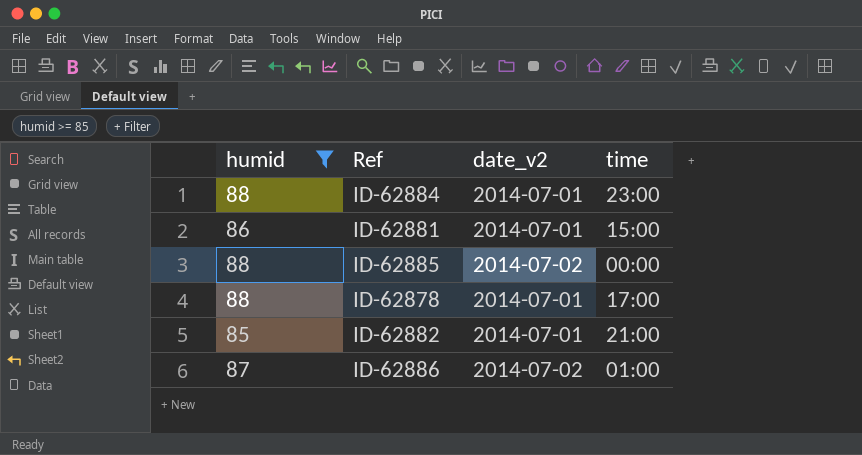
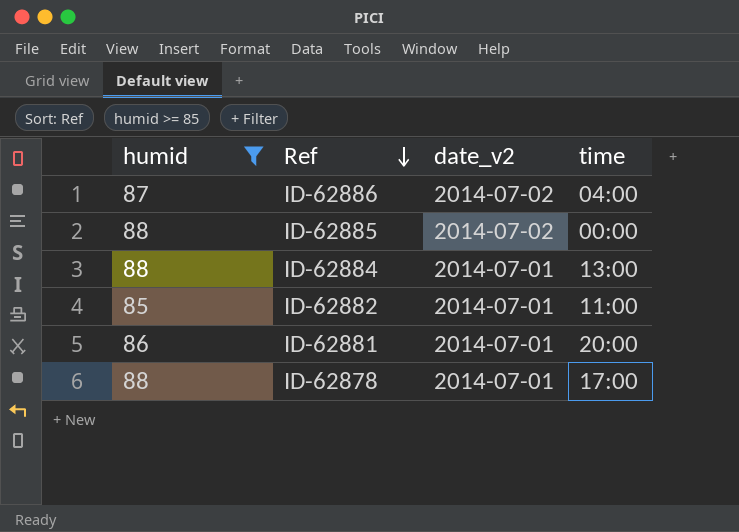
row order: none -> Ref descending
ID-62886 | time: 01:00 -> 04:00
ID-62884 | time: 23:00 -> 13:00
ID-62882 | time: 21:00 -> 11:00
ID-62881 | time: 15:00 -> 20:00

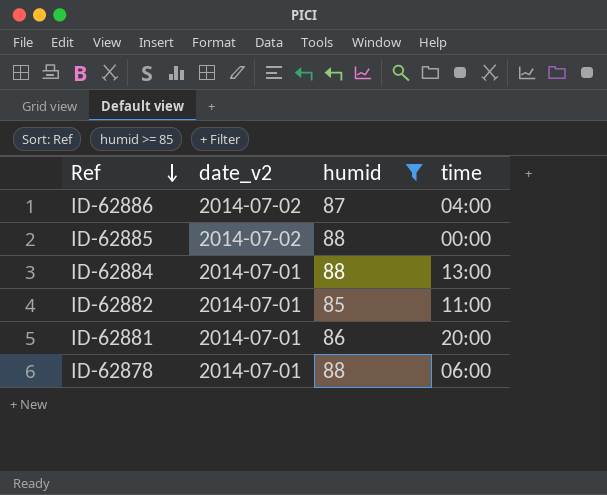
column humid | position: 1 -> 3
ID-62878 | time: 17:00 -> 06:00

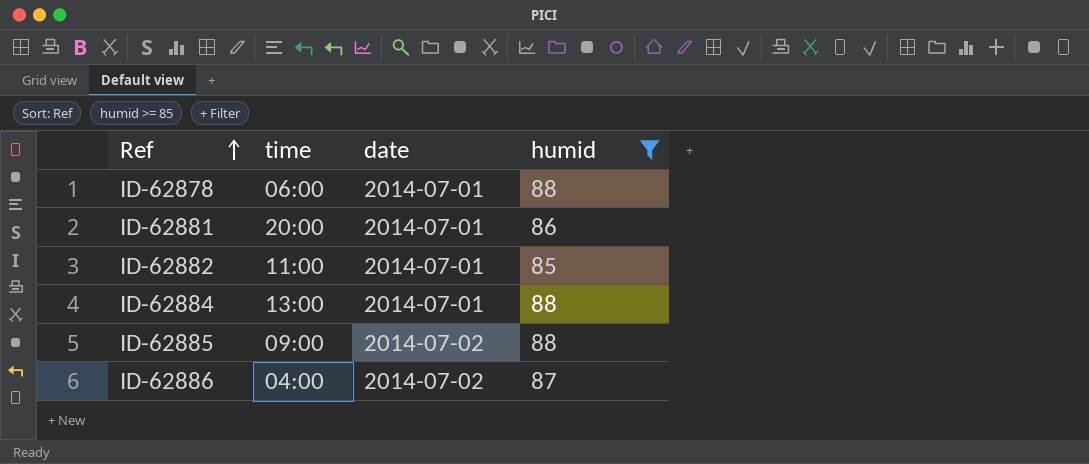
row order: Ref descending -> Ref ascending
column time | position: 4 -> 2
column name: date_v2 -> date
ID-62885 | time: 00:00 -> 09:00

